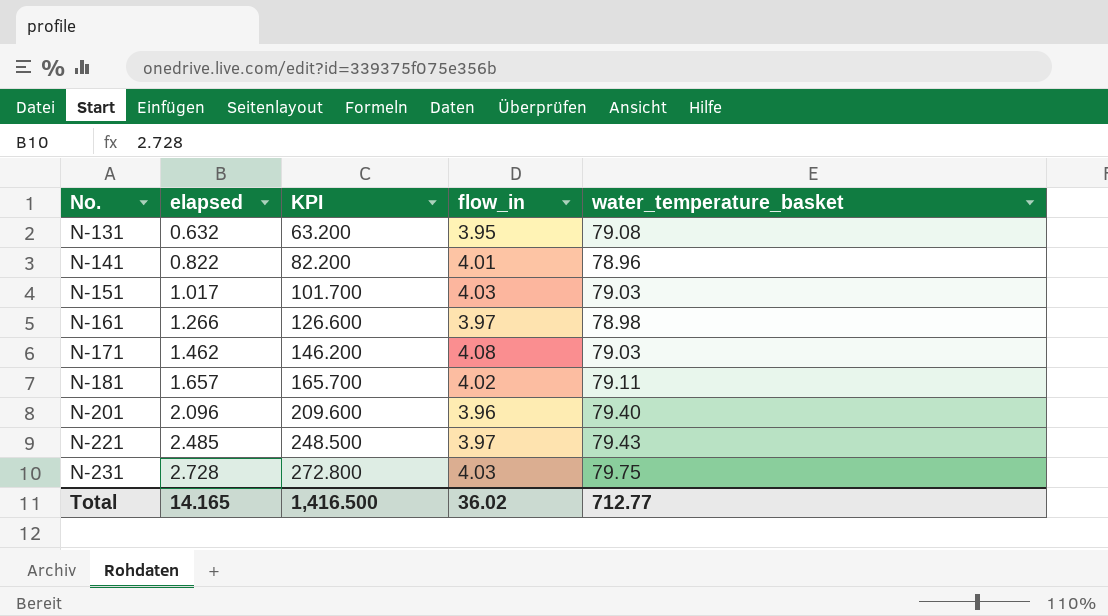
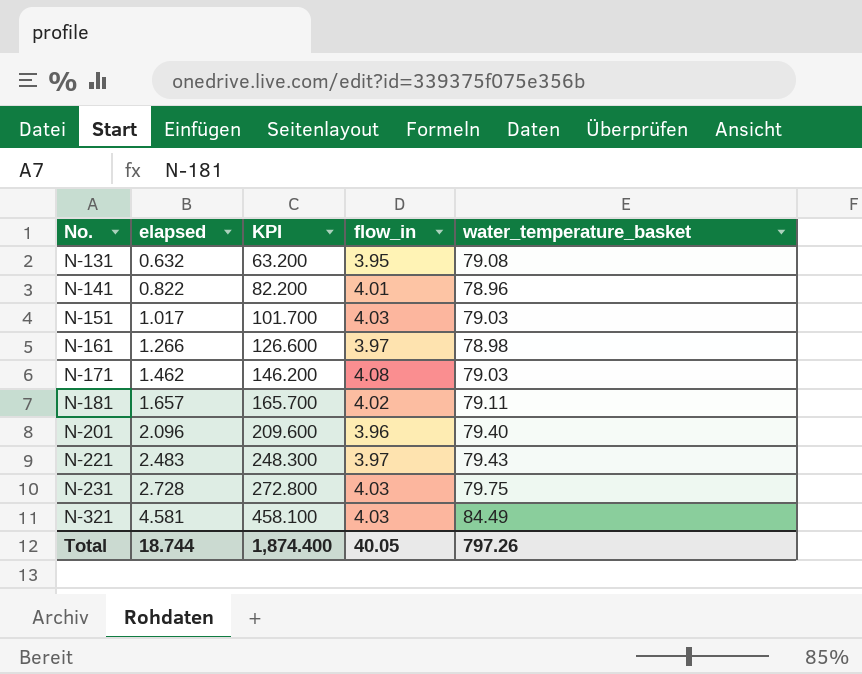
N-221 | elapsed: 2.485 -> 2.483
N-221 | KPI: 248.500 -> 248.300
row N-321: none -> 4.581 | 458.100 | 4.03 | 84.49
Total | elapsed: 14.165 -> 18.744
Total | KPI: 1,416.500 -> 1,874.400
Total | flow_in: 36.02 -> 40.05
Total | water_temperature_basket: 712.77 -> 797.26

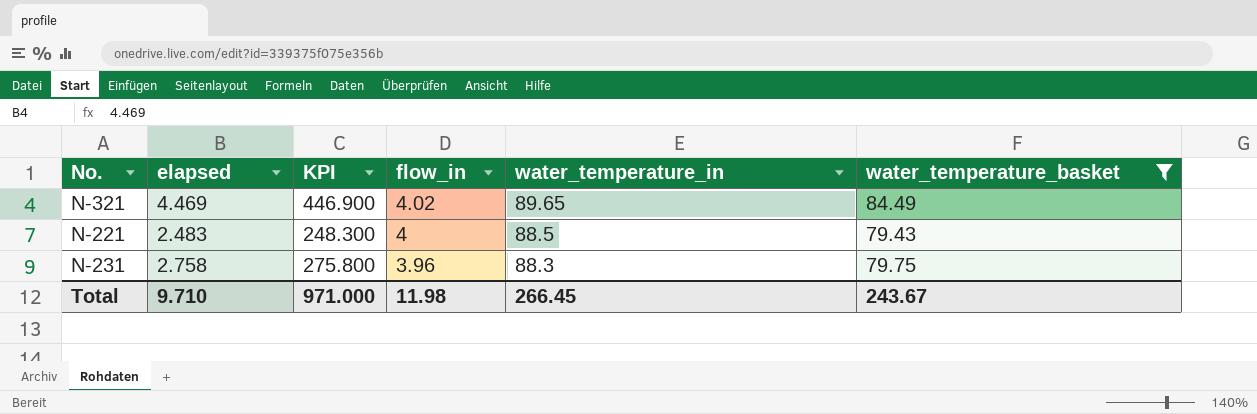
filter: none -> water_temperature_basket >= 79.43
row order: No. ascending -> flow_in descending
column water_temperature_in | position: none -> 5
N-321 | elapsed: 4.581 -> 4.469
N-321 | KPI: 458.100 -> 446.900
N-321 | flow_in: 4.03 -> 4.02
N-221 | flow_in: 3.97 -> 4
N-231 | elapsed: 2.728 -> 2.758
N-231 | KPI: 272.800 -> 275.800
N-231 | flow_in: 4.03 -> 3.96
Total | elapsed: 18.744 -> 9.710
Total | KPI: 1,874.400 -> 971.000
Total | flow_in: 40.05 -> 11.98
Total | water_temperature_basket: 797.26 -> 243.67

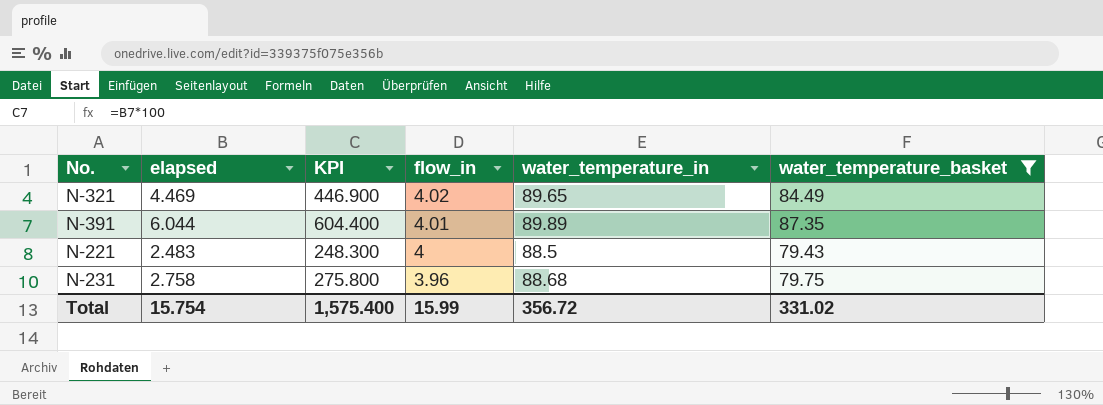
row N-391: none -> 6.044 | 604.400 | 4.01 | 89.89 | 87.35
N-231 | water_temperature_in: 88.3 -> 88.68
Total | elapsed: 9.710 -> 15.754
Total | KPI: 971.000 -> 1,575.400
Total | flow_in: 11.98 -> 15.99
Total | water_temperature_in: 266.45 -> 356.72
Total | water_temperature_basket: 243.67 -> 331.02

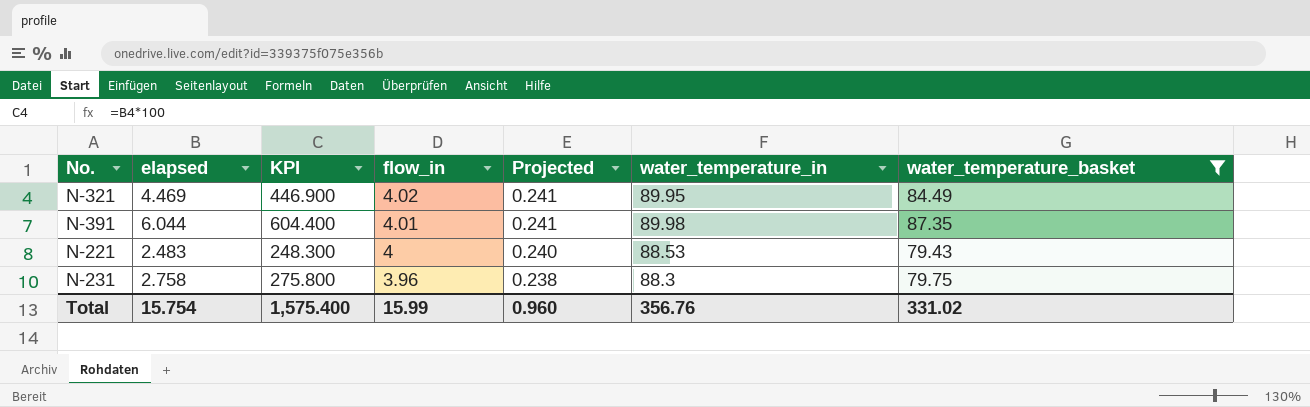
column Projected | formula: none -> [flow_in] * 0.06
N-321 | water_temperature_in: 89.65 -> 89.95
N-391 | water_temperature_in: 89.89 -> 89.98
N-221 | water_temperature_in: 88.5 -> 88.53
N-231 | water_temperature_in: 88.68 -> 88.3
Total | water_temperature_in: 356.72 -> 356.76

